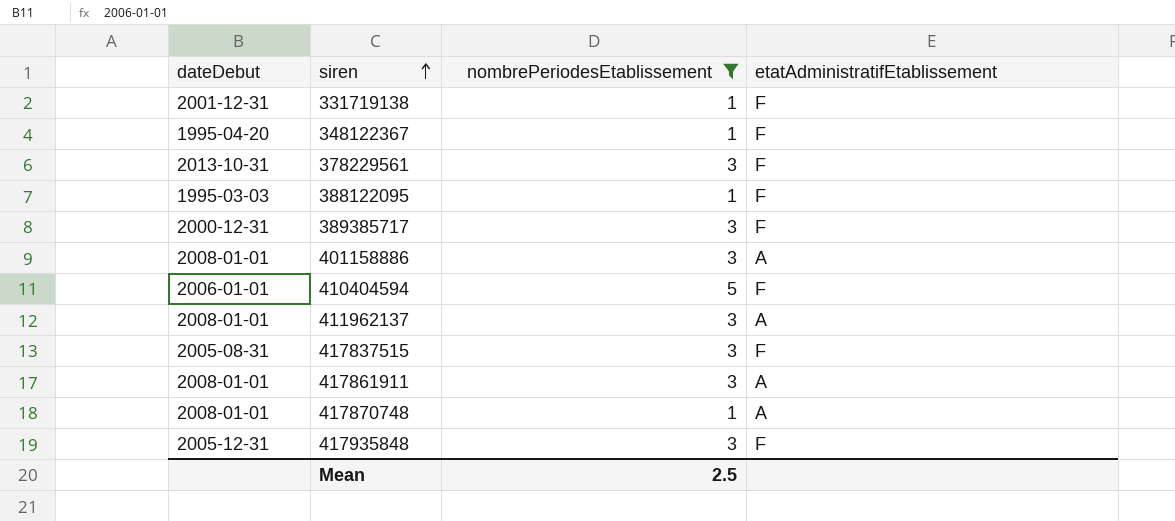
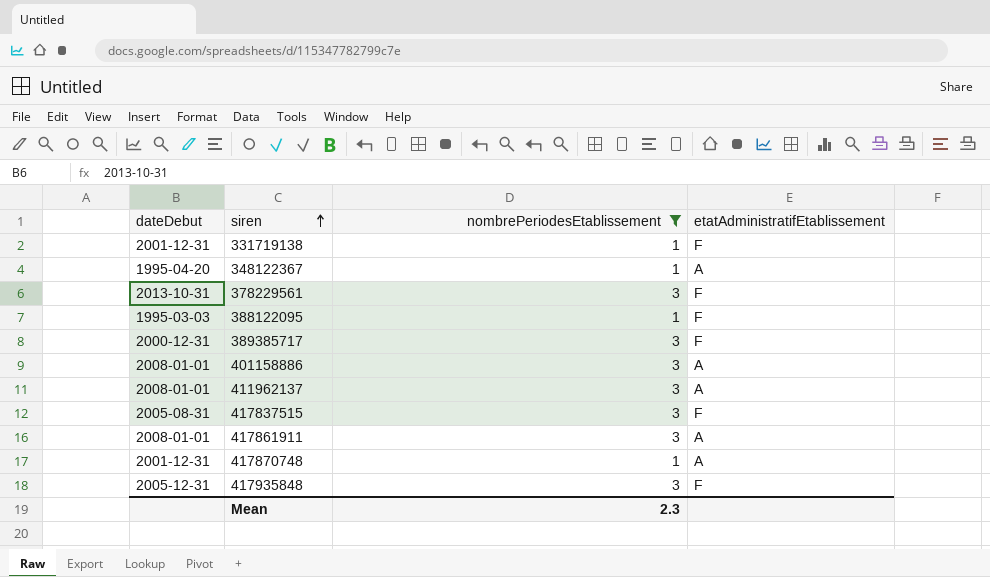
row 410404594: 2006-01-01 | 5 | F -> none
348122367 | etatAdministratifEtablissement: F -> A
417870748 | dateDebut: 2008-01-01 -> 2001-12-31
Mean | nombrePeriodesEtablissement: 2.5 -> 2.3

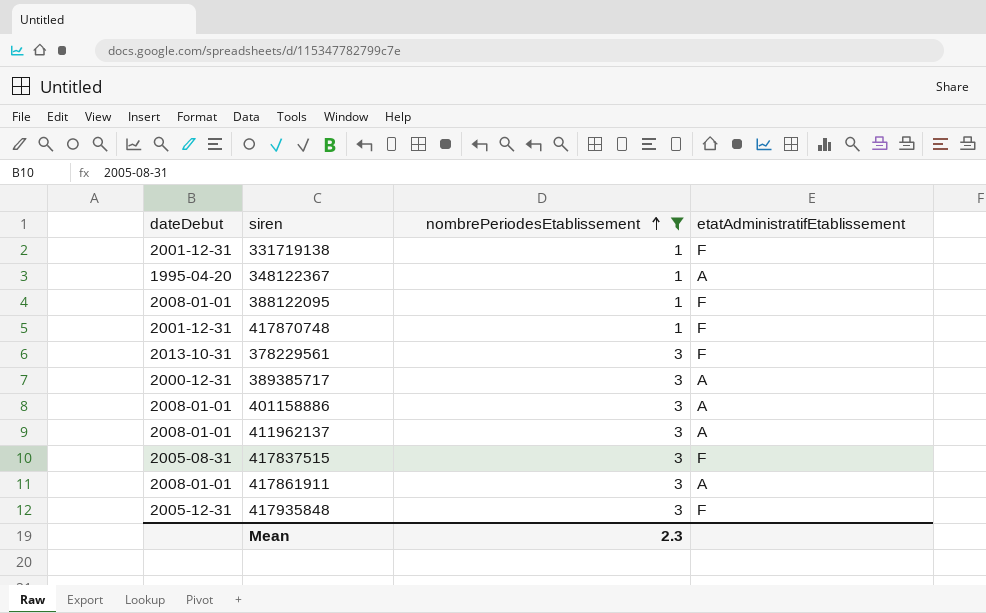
row order: siren ascending -> nombrePeriodesEtablissement ascending
388122095 | dateDebut: 1995-03-03 -> 2008-01-01
417870748 | etatAdministratifEtablissement: A -> F
389385717 | etatAdministratifEtablissement: F -> A

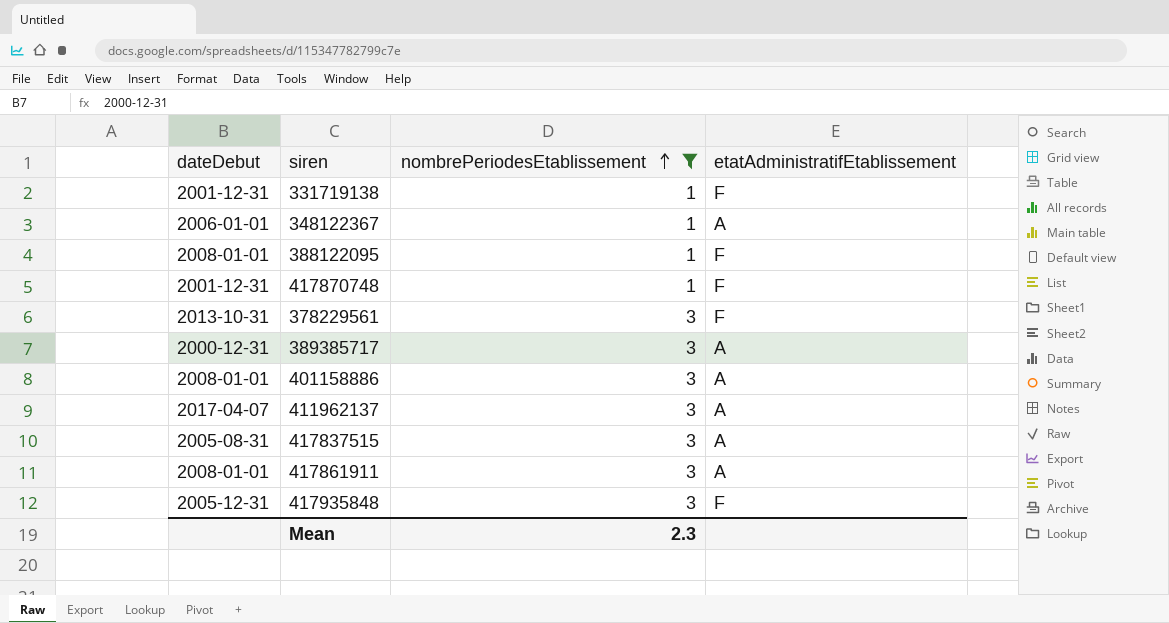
348122367 | dateDebut: 1995-04-20 -> 2006-01-01
411962137 | dateDebut: 2008-01-01 -> 2017-04-07
417837515 | etatAdministratifEtablissement: F -> A

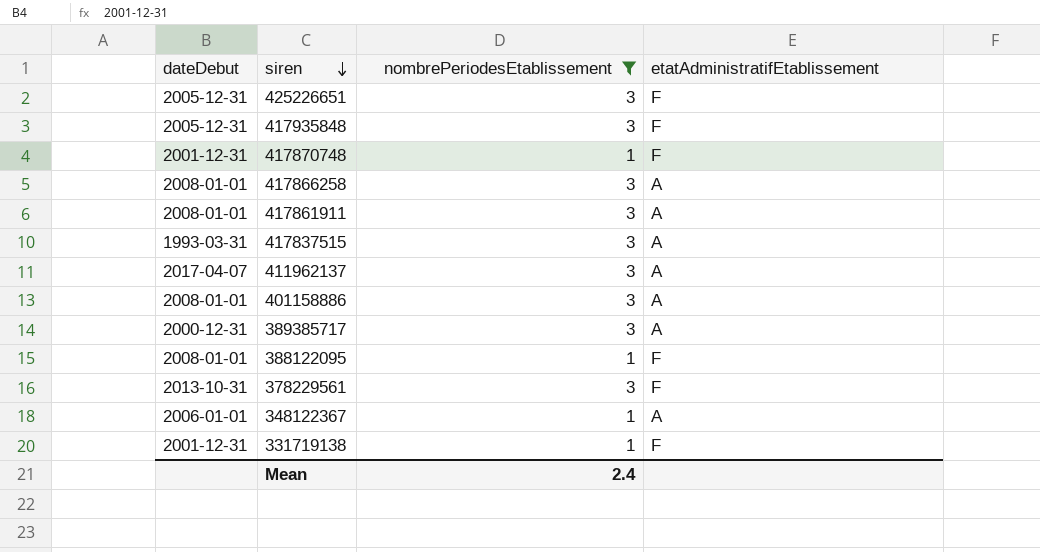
row order: nombrePeriodesEtablissement ascending -> siren descending
row 425226651: none -> 2005-12-31 | 3 | F
row 417866258: none -> 2008-01-01 | 3 | A
417837515 | dateDebut: 2005-08-31 -> 1993-03-31
Mean | nombrePeriodesEtablissement: 2.3 -> 2.4

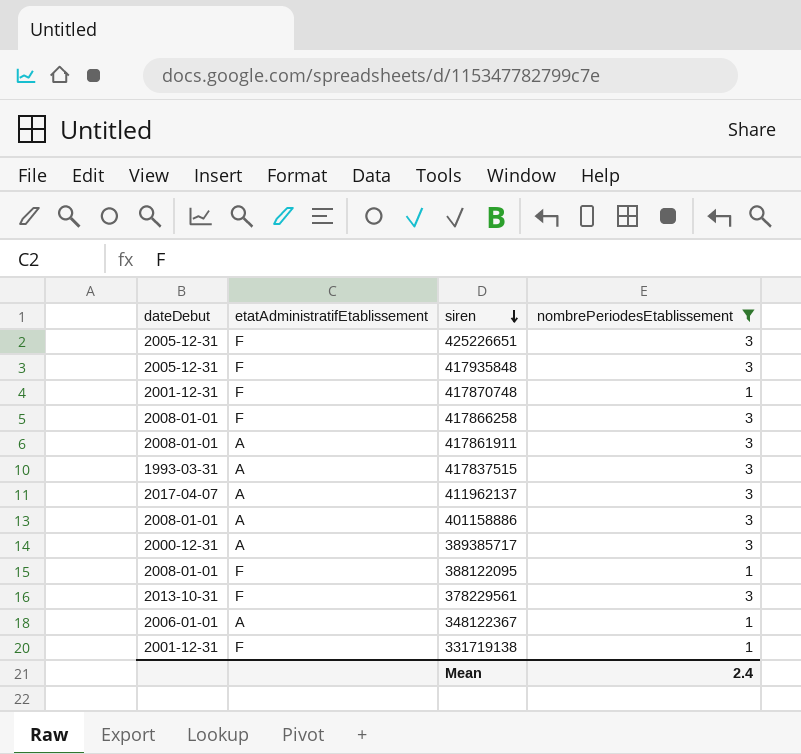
column etatAdministratifEtablissement | position: 4 -> 2
417866258 | etatAdministratifEtablissement: A -> F

